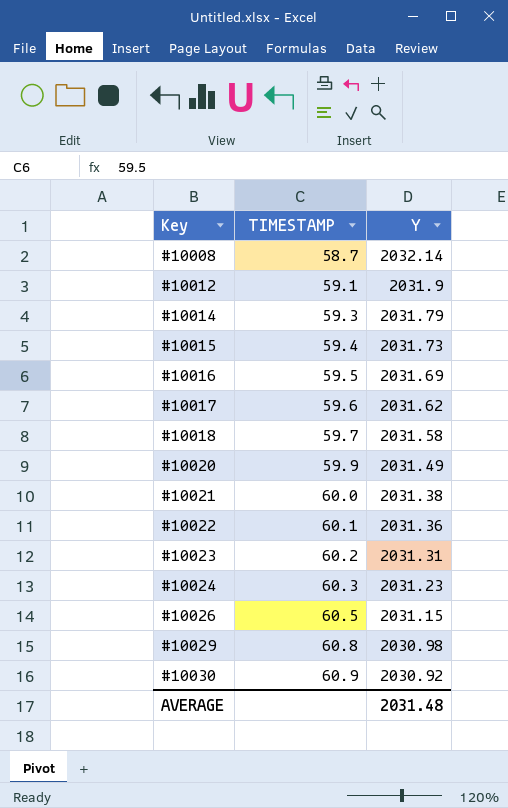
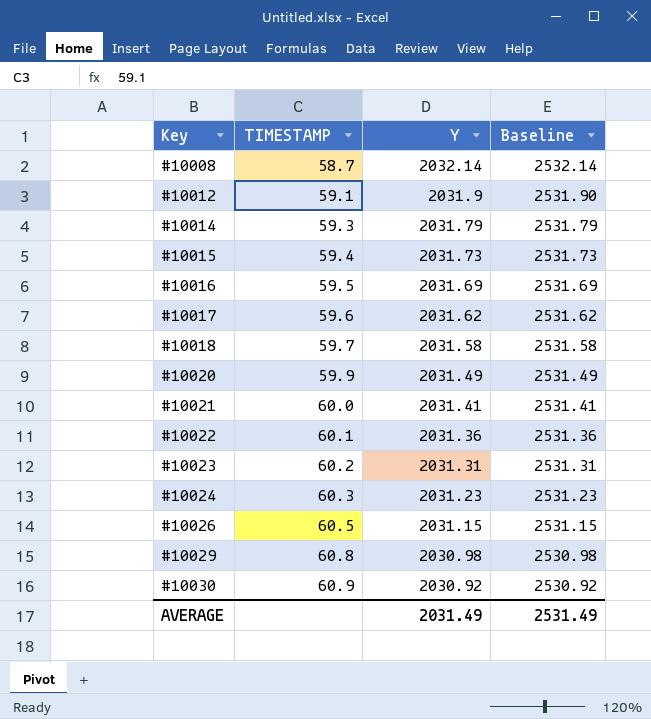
column Baseline | formula: none -> [Y] + 500
#10021 | Y: 2031.38 -> 2031.41
AVERAGE | Y: 2031.48 -> 2031.49

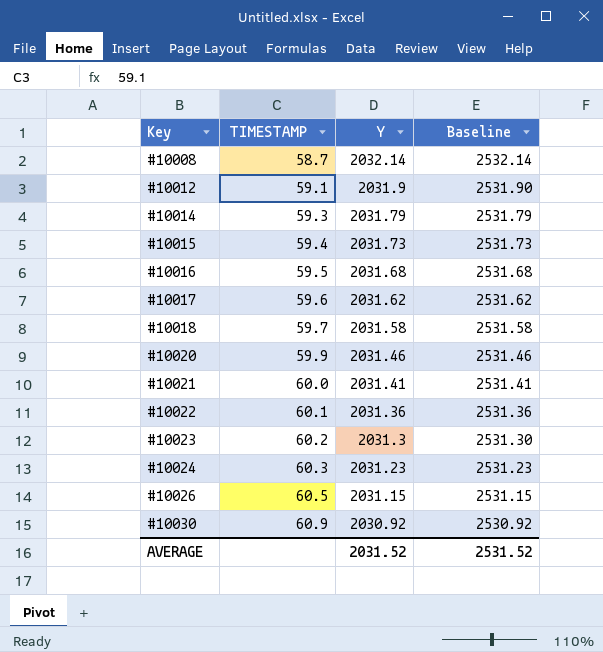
row #10029: 60.8 | 2030.98 | 2530.98 -> none
#10016 | Y: 2031.69 -> 2031.68
#10016 | Baseline: 2531.69 -> 2531.68
#10020 | Y: 2031.49 -> 2031.46
#10020 | Baseline: 2531.49 -> 2531.46
#10023 | Y: 2031.31 -> 2031.3
#10023 | Baseline: 2531.31 -> 2531.30
AVERAGE | Y: 2031.49 -> 2031.52
AVERAGE | Baseline: 2531.49 -> 2531.52

